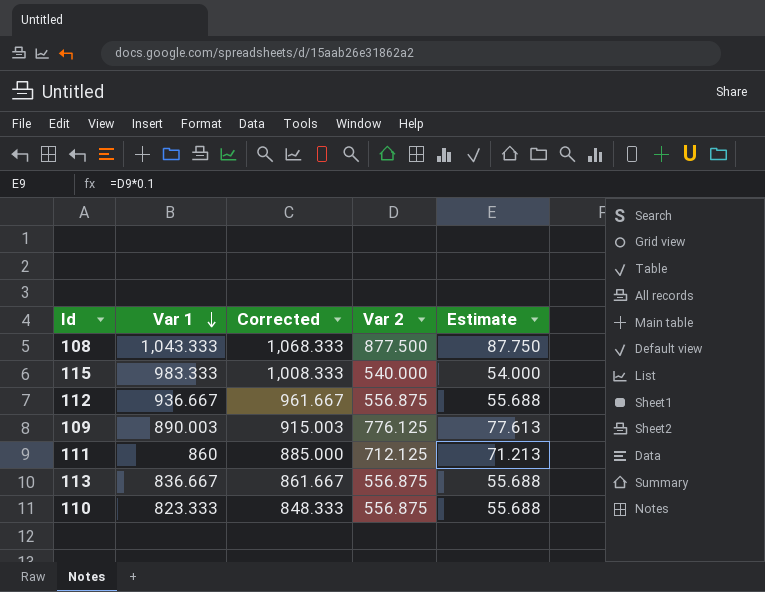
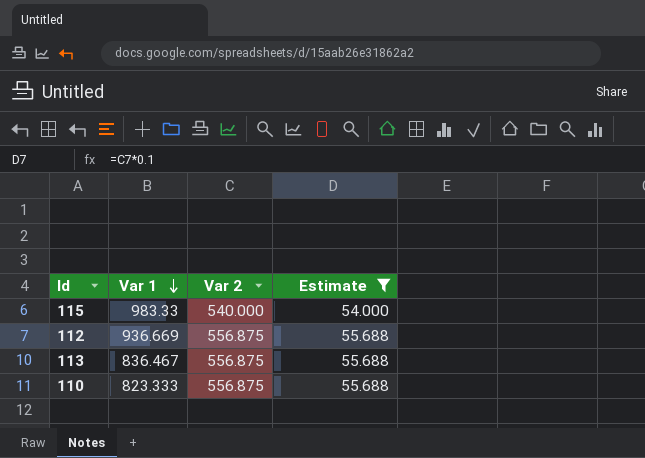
filter: none -> Estimate <= 55.688
column Corrected | formula: [Var 1] + 25 -> none
115 | Var 1: 983.333 -> 983.33
112 | Var 1: 936.667 -> 936.669
113 | Var 1: 836.667 -> 836.467

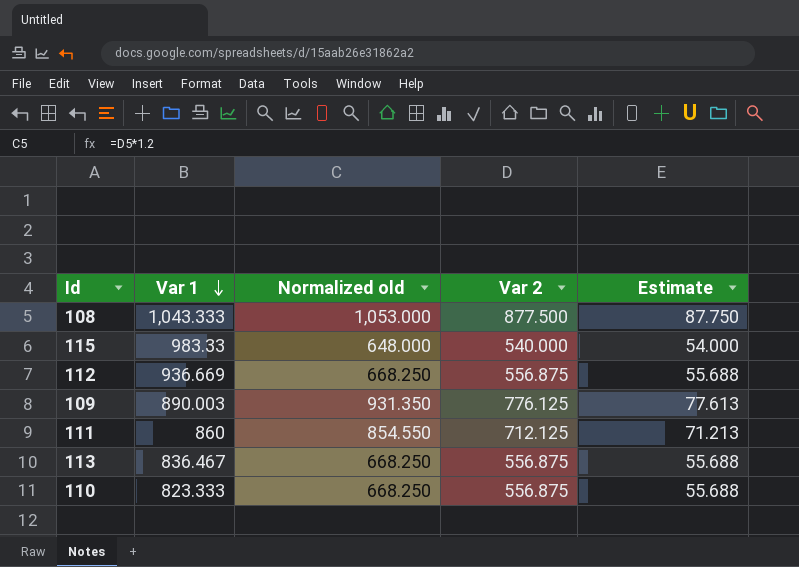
filter: Estimate <= 55.688 -> none
column Normalized old | formula: none -> [Var 2] * 1.2

